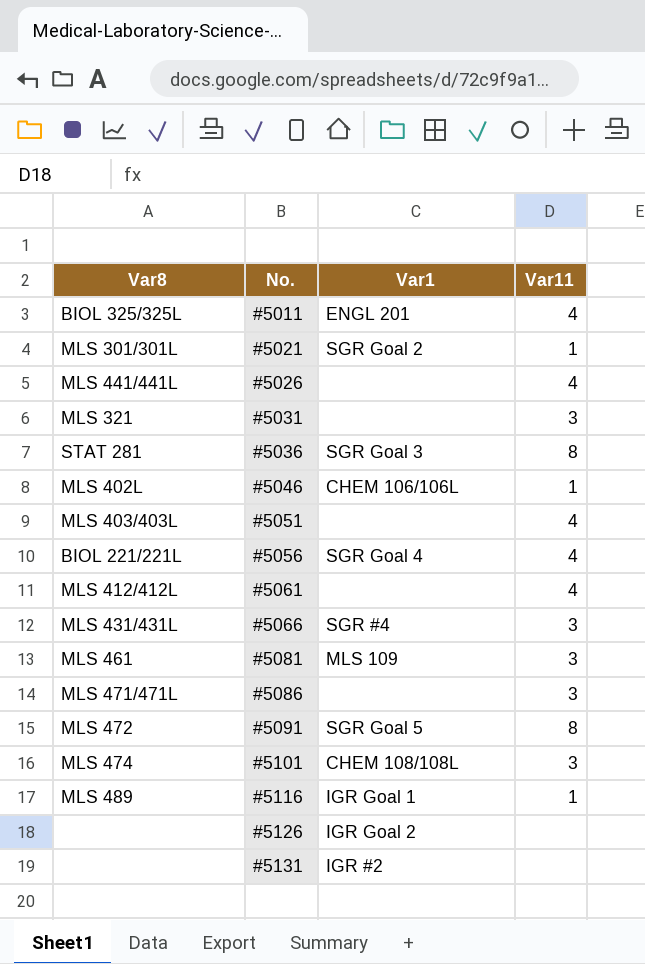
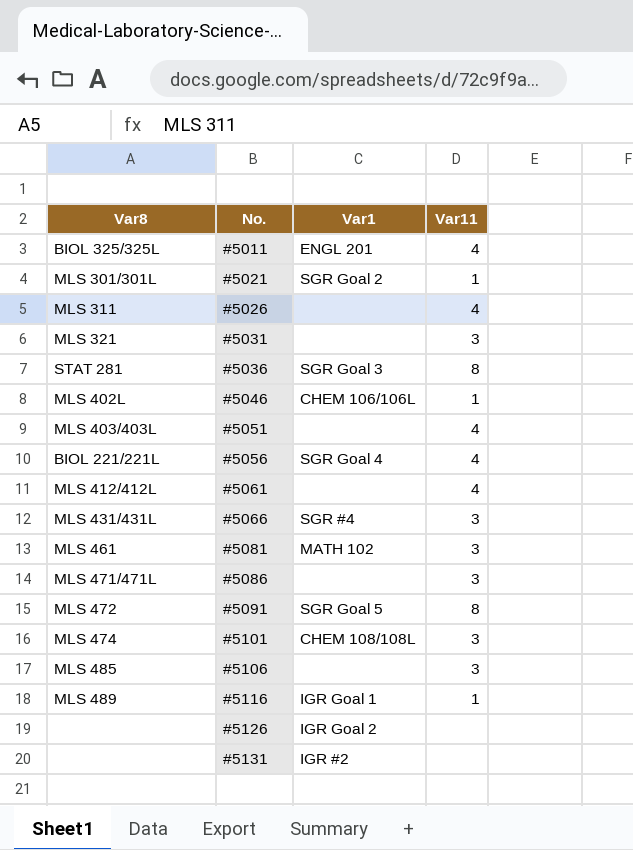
#5026 | Var8: MLS 441/441L -> MLS 311
#5081 | Var1: MLS 109 -> MATH 102
row #5106: none -> MLS 485 | none | 3

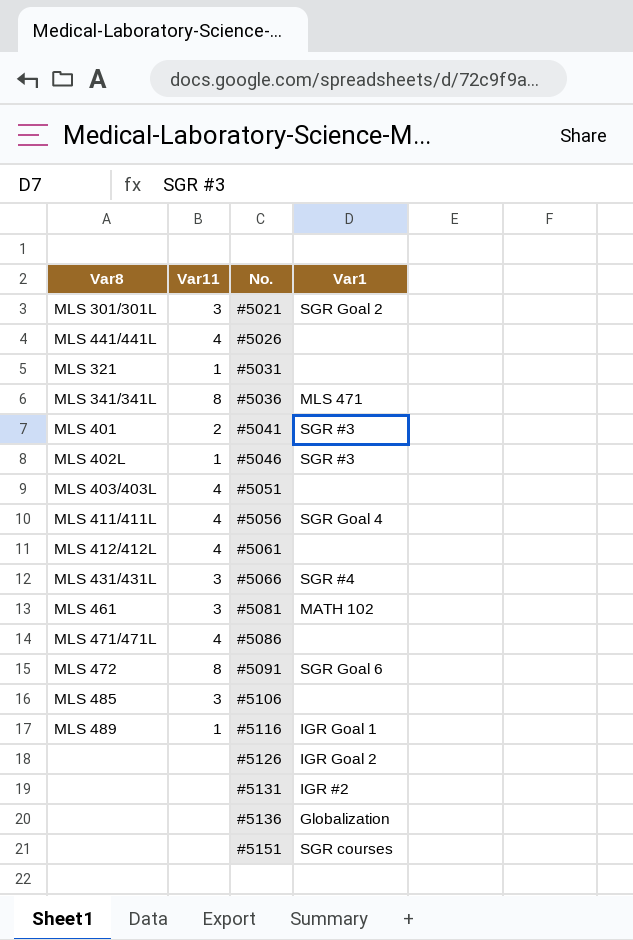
column Var11 | position: 4 -> 2
row #5011: BIOL 325/325L | ENGL 201 | 4 -> none
row #5101: MLS 474 | CHEM 108/108L | 3 -> none
#5021 | Var11: 1 -> 3
#5026 | Var8: MLS 311 -> MLS 441/441L
#5031 | Var11: 3 -> 1
#5036 | Var8: STAT 281 -> MLS 341/341L
#5036 | Var1: SGR Goal 3 -> MLS 471
row #5041: none -> MLS 401 | 2 | SGR #3
#5046 | Var1: CHEM 106/106L -> SGR #3
#5056 | Var8: BIOL 221/221L -> MLS 411/411L
#5086 | Var11: 3 -> 4
#5091 | Var1: SGR Goal 5 -> SGR Goal 6
row #5136: none -> none | none | Globalization
row #5151: none -> none | none | SGR courses

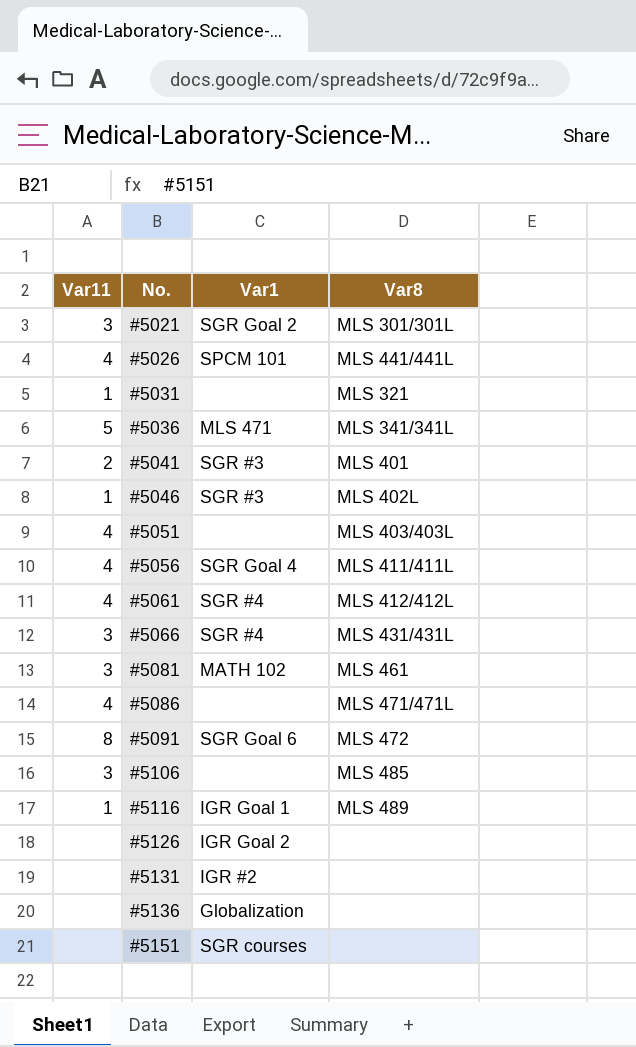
column Var8 | position: 1 -> 4
#5026 | Var1: none -> SPCM 101
#5036 | Var11: 8 -> 5
#5061 | Var1: none -> SGR #4

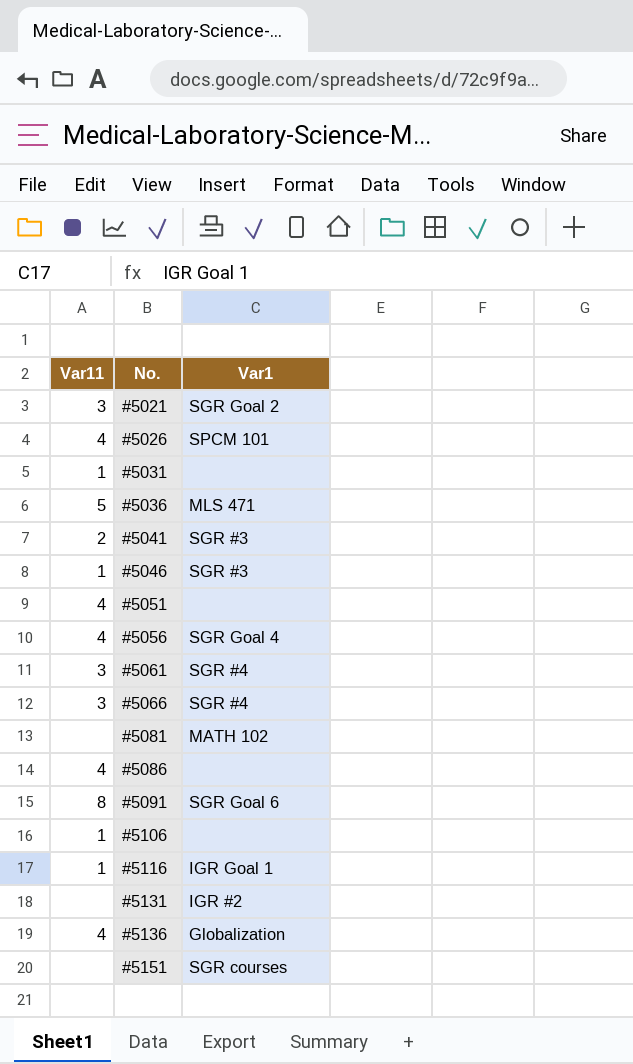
column Var8 | position: 4 -> none
row #5126: none | IGR Goal 2 | none -> none
#5061 | Var11: 4 -> 3
#5081 | Var11: 3 -> none
#5106 | Var11: 3 -> 1
#5136 | Var11: none -> 4

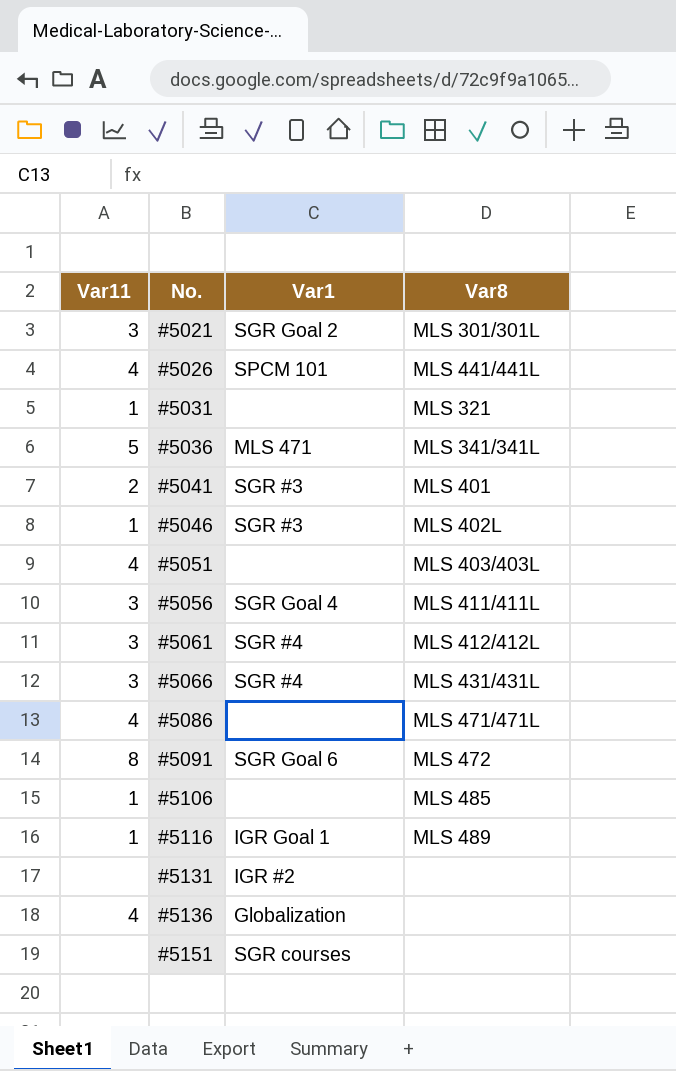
column Var8 | position: none -> 4
row #5081: none | MATH 102 -> none
#5056 | Var11: 4 -> 3

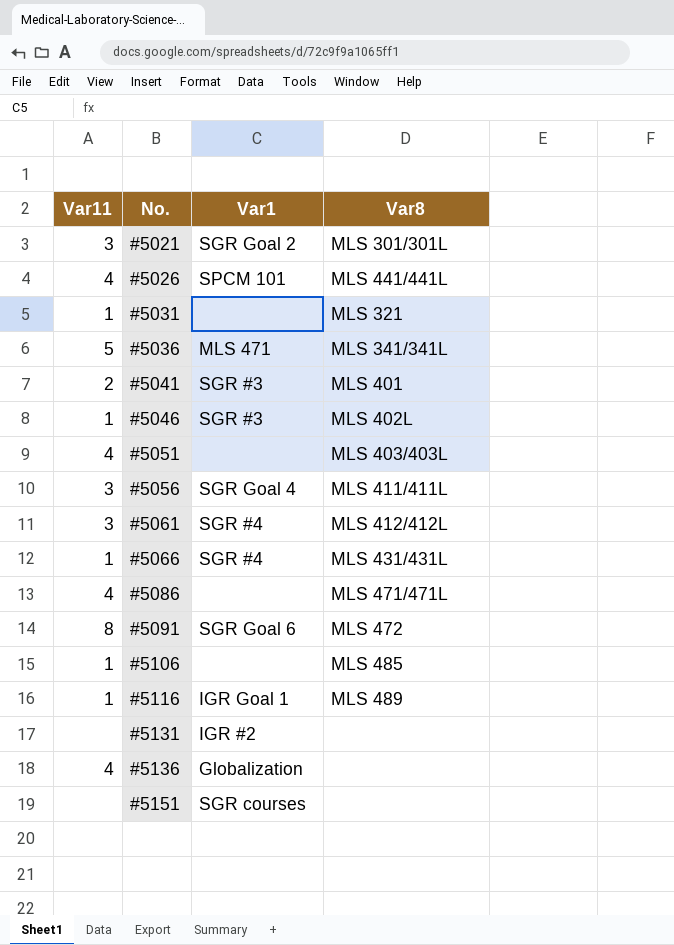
#5066 | Var11: 3 -> 1

